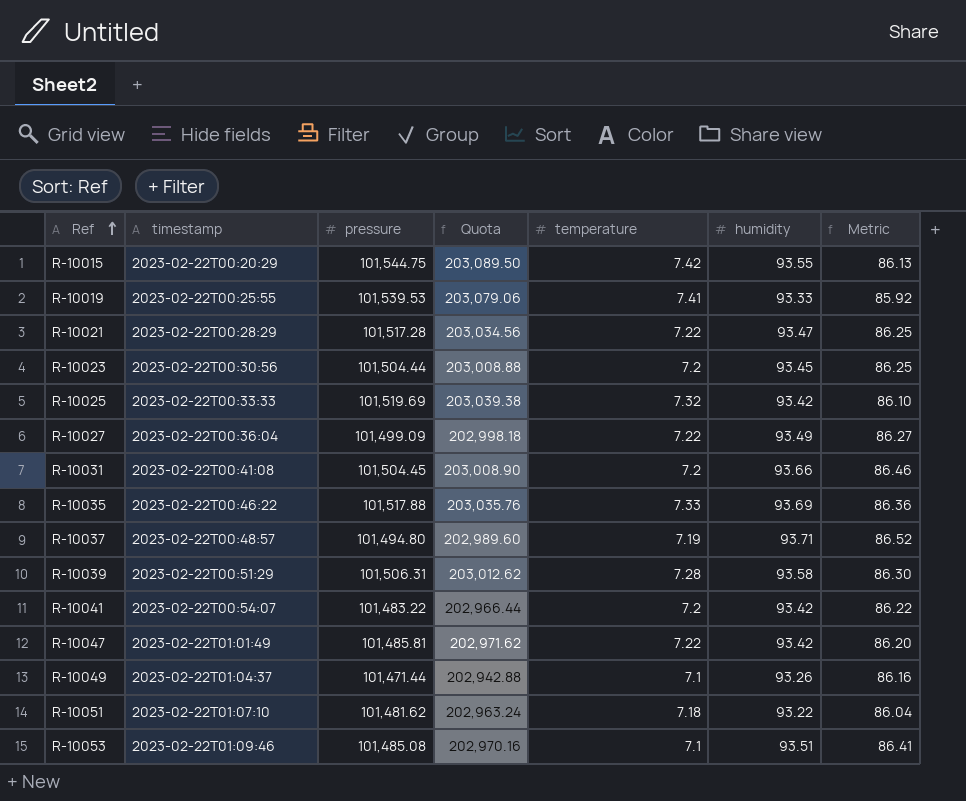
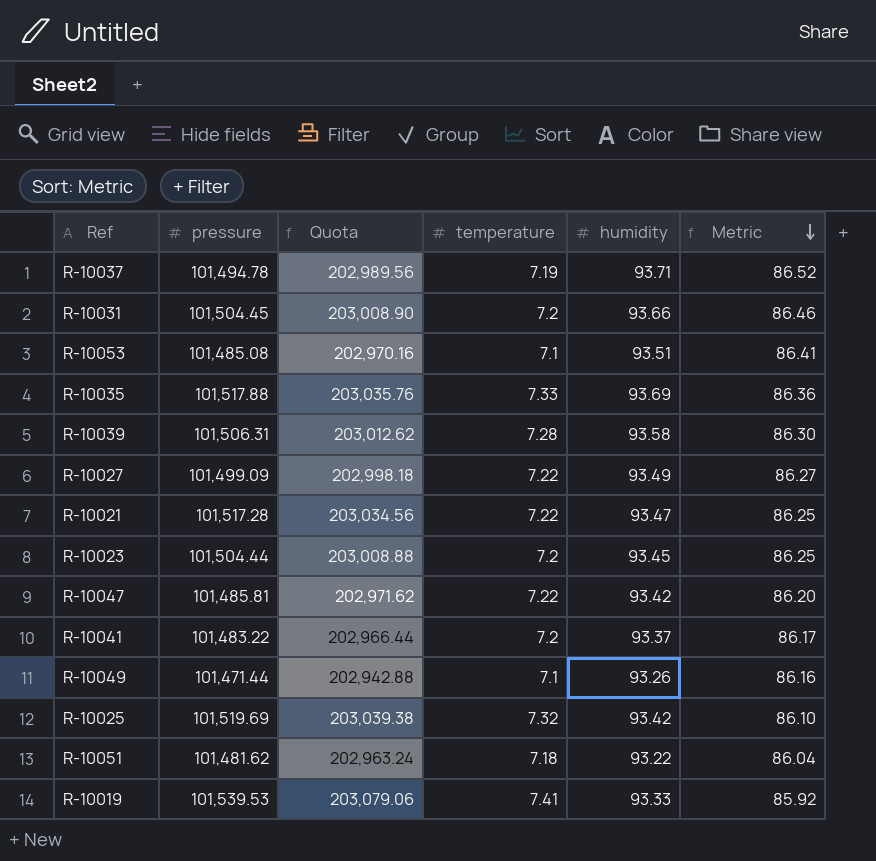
row order: Ref ascending -> Metric descending
column timestamp | position: 2 -> none
row R-10015: 2023-02-22T00:20:29 | 101,544.75 | 203,089.50 | 7.42 | 93.55 | 86.13 -> none
R-10037 | pressure: 101,494.80 -> 101,494.78
R-10037 | Quota: 202,989.60 -> 202,989.56
R-10041 | humidity: 93.42 -> 93.37
R-10041 | Metric: 86.22 -> 86.17

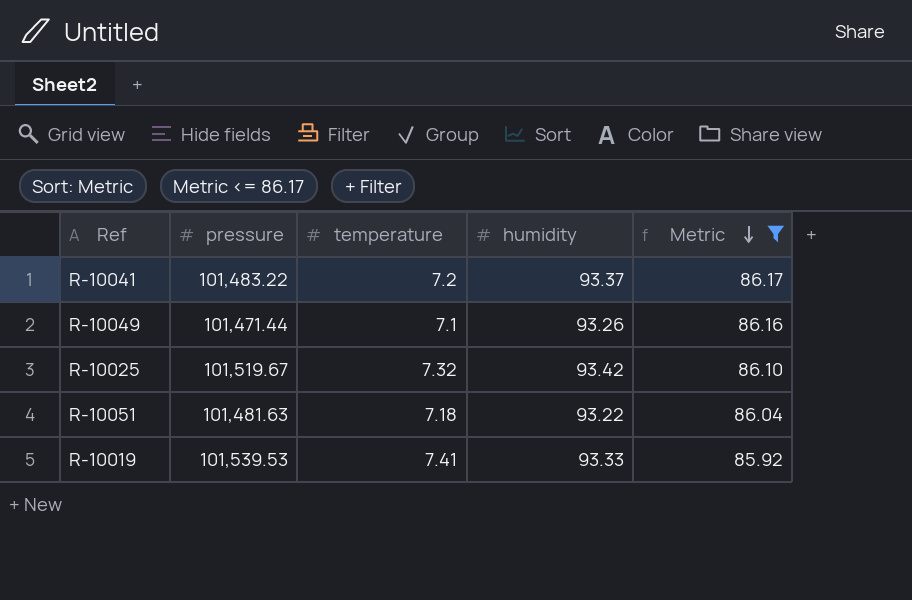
filter: none -> Metric <= 86.17
column Quota | formula: [pressure] * 2 -> none
R-10025 | pressure: 101,519.69 -> 101,519.67
R-10051 | pressure: 101,481.62 -> 101,481.63

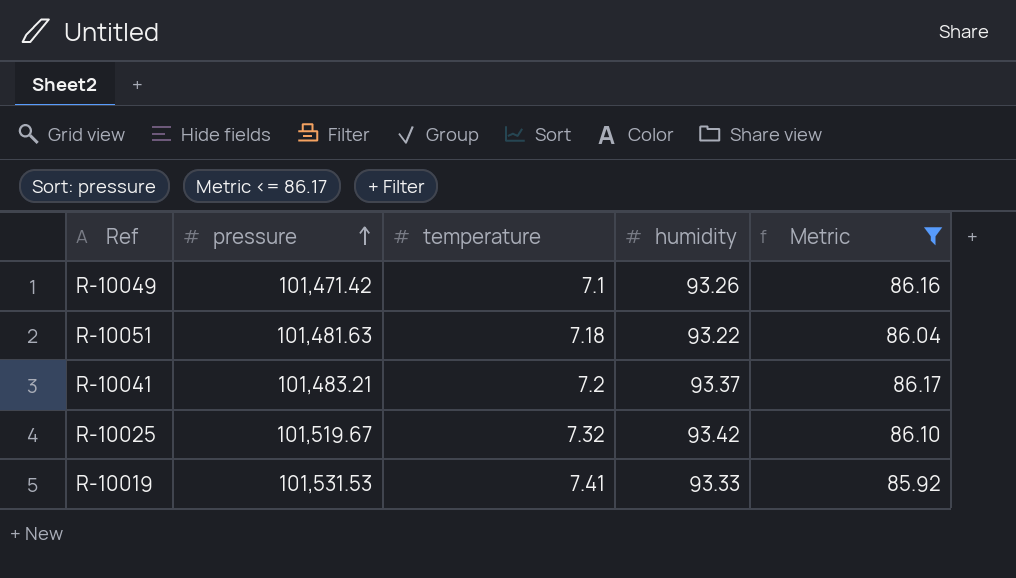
row order: Metric descending -> pressure ascending
R-10049 | pressure: 101,471.44 -> 101,471.42
R-10041 | pressure: 101,483.22 -> 101,483.21
R-10019 | pressure: 101,539.53 -> 101,531.53

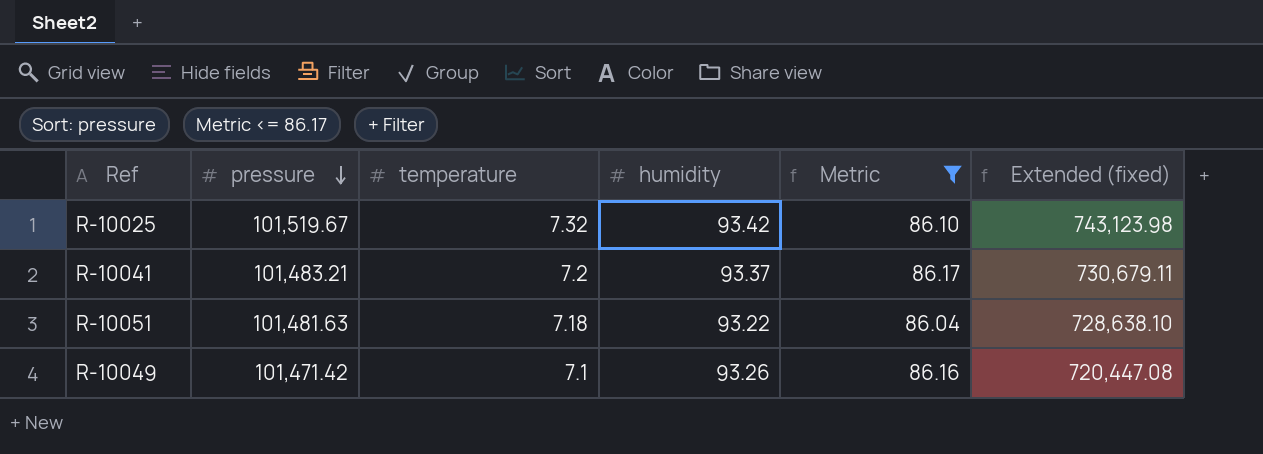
row order: pressure ascending -> pressure descending
column Extended (fixed) | formula: none -> [pressure] * [temperature]
row R-10019: 101,531.53 | 7.41 | 93.33 | 85.92 -> none

